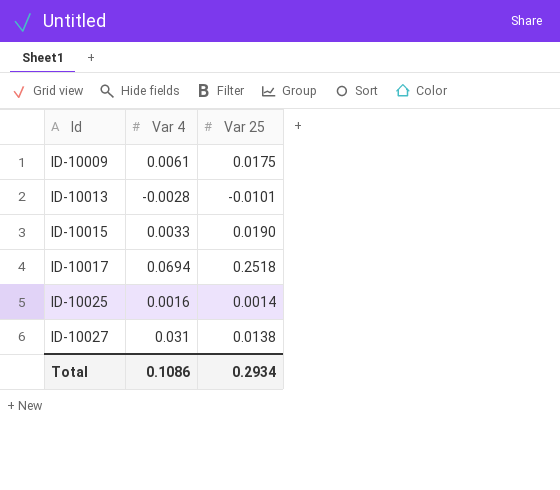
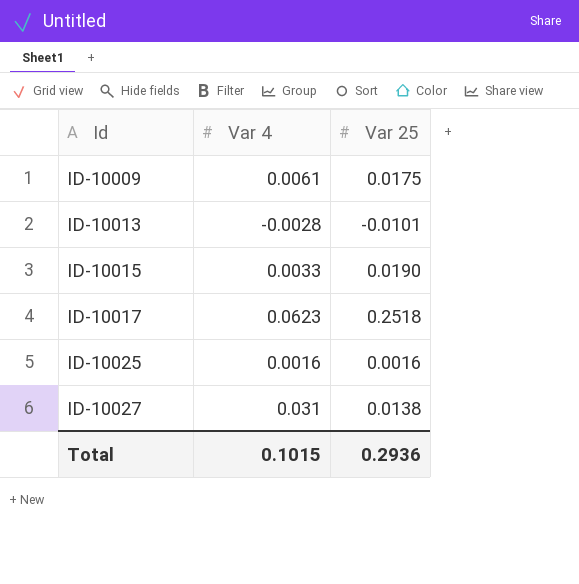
ID-10017 | Var 4: 0.0694 -> 0.0623
ID-10025 | Var 25: 0.0014 -> 0.0016
Total | Var 4: 0.1086 -> 0.1015
Total | Var 25: 0.2934 -> 0.2936

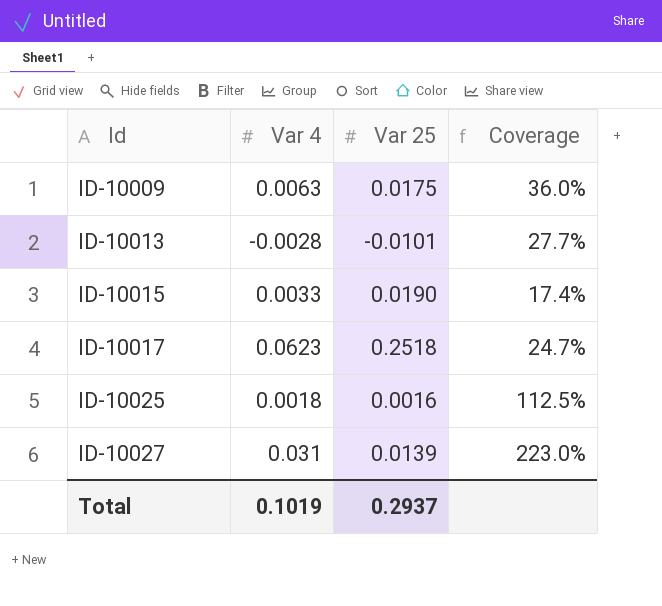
column Coverage | formula: none -> [Var 4] / [Var 25]
ID-10009 | Var 4: 0.0061 -> 0.0063
ID-10025 | Var 4: 0.0016 -> 0.0018
ID-10027 | Var 25: 0.0138 -> 0.0139
Total | Var 4: 0.1015 -> 0.1019
Total | Var 25: 0.2936 -> 0.2937

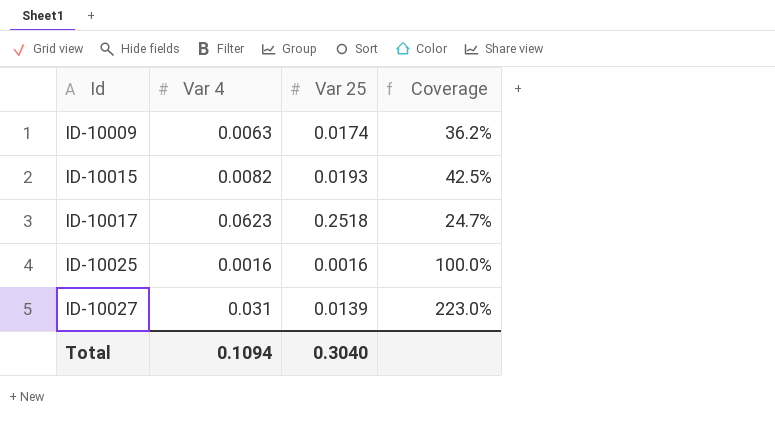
row ID-10013: -0.0028 | -0.0101 | 27.7% -> none
ID-10009 | Var 25: 0.0175 -> 0.0174
ID-10009 | Coverage: 36.0% -> 36.2%
ID-10015 | Var 4: 0.0033 -> 0.0082
ID-10015 | Var 25: 0.0190 -> 0.0193
ID-10015 | Coverage: 17.4% -> 42.5%
ID-10025 | Var 4: 0.0018 -> 0.0016
ID-10025 | Coverage: 112.5% -> 100.0%
Total | Var 4: 0.1019 -> 0.1094
Total | Var 25: 0.2937 -> 0.3040

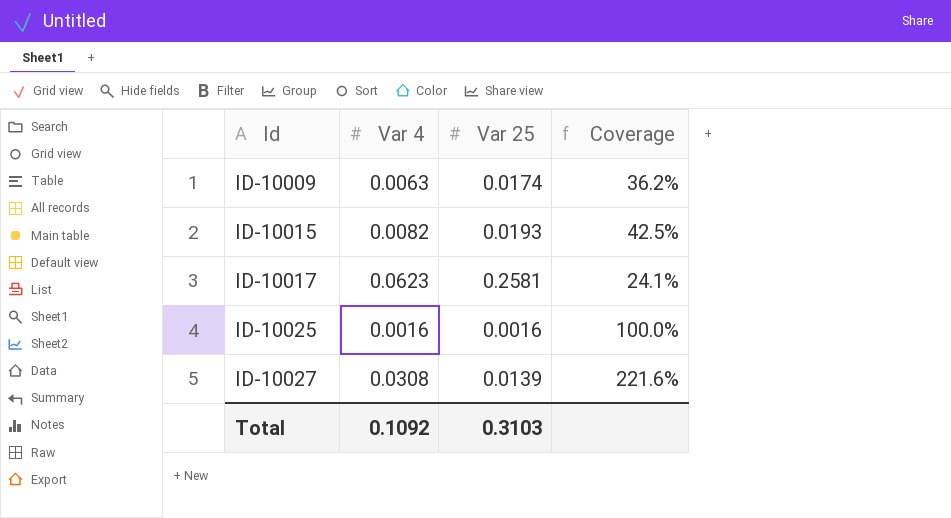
ID-10017 | Var 25: 0.2518 -> 0.2581
ID-10017 | Coverage: 24.7% -> 24.1%
ID-10027 | Var 4: 0.031 -> 0.0308
ID-10027 | Coverage: 223.0% -> 221.6%
Total | Var 4: 0.1094 -> 0.1092
Total | Var 25: 0.3040 -> 0.3103

